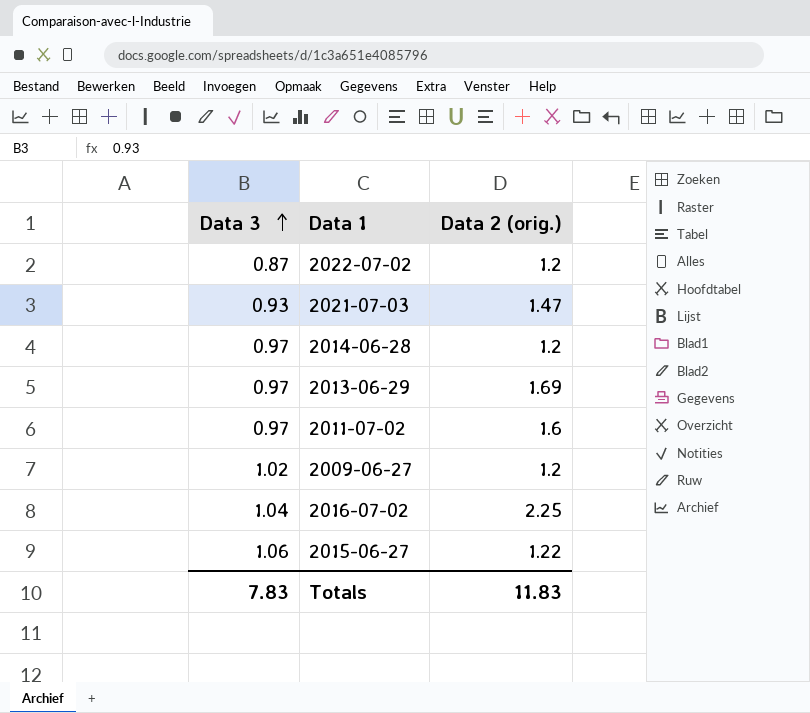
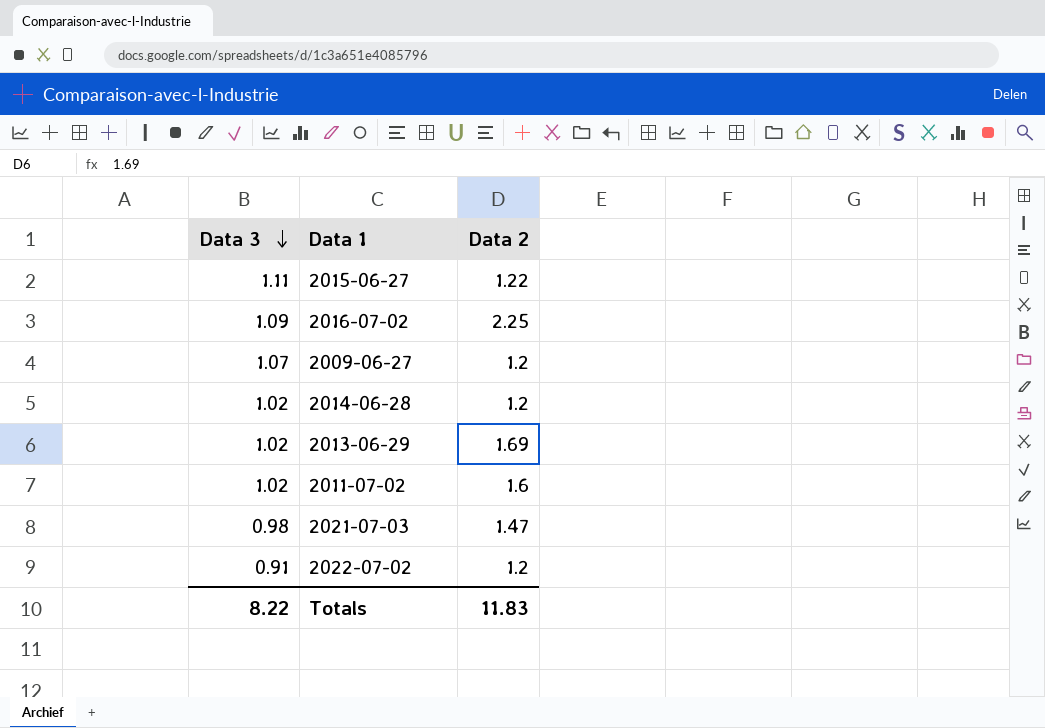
row order: Data 3 ascending -> Data 3 descending
column name: Data 2 (orig.) -> Data 2
2015-06-27 | Data 3: 1.06 -> 1.11
2016-07-02 | Data 3: 1.04 -> 1.09
2009-06-27 | Data 3: 1.02 -> 1.07
2014-06-28 | Data 3: 0.97 -> 1.02
2013-06-29 | Data 3: 0.97 -> 1.02
2011-07-02 | Data 3: 0.97 -> 1.02
2021-07-03 | Data 3: 0.93 -> 0.98
2022-07-02 | Data 3: 0.87 -> 0.91
Totals | Data 3: 7.83 -> 8.22

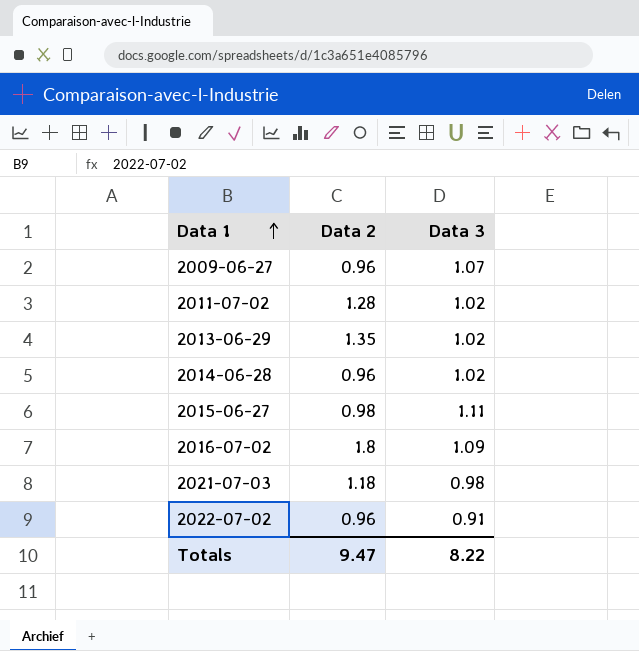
row order: Data 3 descending -> Data 1 ascending
column Data 3 | position: 1 -> 3
2009-06-27 | Data 2: 1.2 -> 0.96
2011-07-02 | Data 2: 1.6 -> 1.28
2013-06-29 | Data 2: 1.69 -> 1.35
2014-06-28 | Data 2: 1.2 -> 0.96
2015-06-27 | Data 2: 1.22 -> 0.98
2016-07-02 | Data 2: 2.25 -> 1.8
2021-07-03 | Data 2: 1.47 -> 1.18
2022-07-02 | Data 2: 1.2 -> 0.96
Totals | Data 2: 11.83 -> 9.47

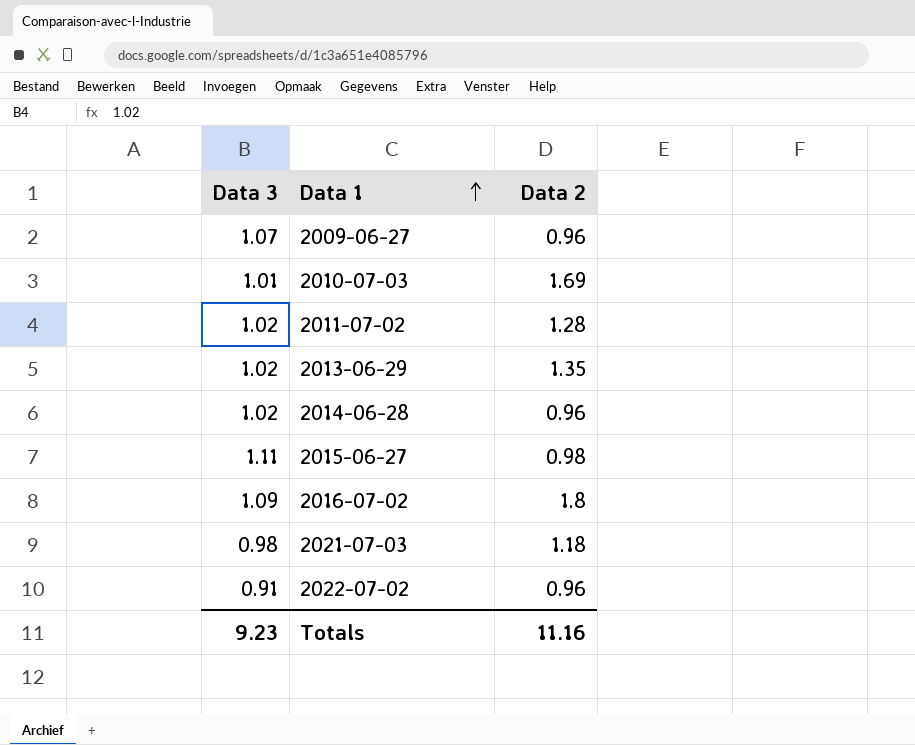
column Data 3 | position: 3 -> 1
row 2010-07-03: none -> 1.01 | 1.69
Totals | Data 3: 8.22 -> 9.23
Totals | Data 2: 9.47 -> 11.16

